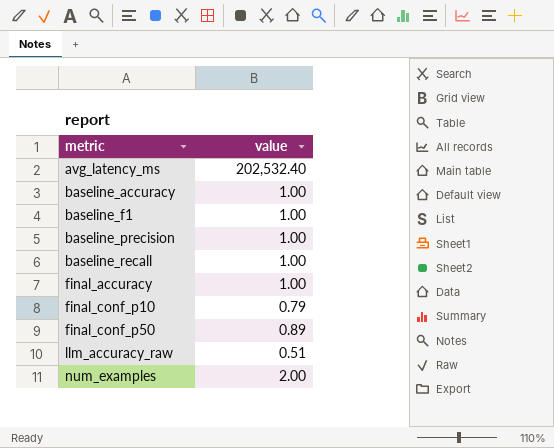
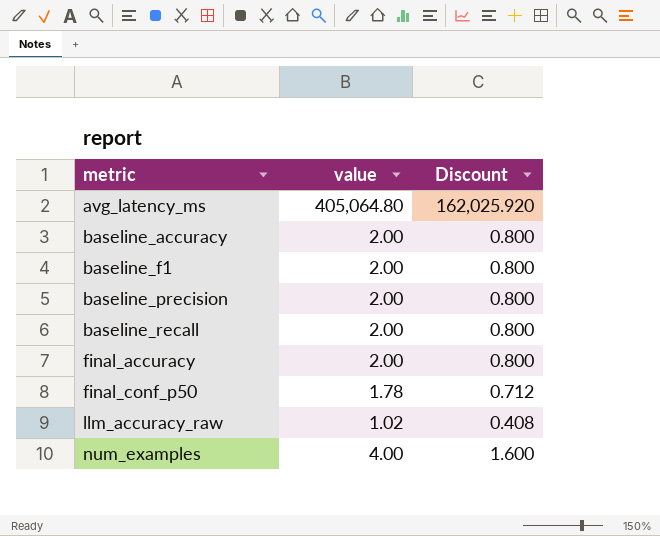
column Discount | formula: none -> [value] * 0.4
row final_conf_p10: 0.79 -> none
avg_latency_ms | value: 202,532.40 -> 405,064.80
baseline_accuracy | value: 1.00 -> 2.00
baseline_f1 | value: 1.00 -> 2.00
baseline_precision | value: 1.00 -> 2.00
baseline_recall | value: 1.00 -> 2.00
final_accuracy | value: 1.00 -> 2.00
final_conf_p50 | value: 0.89 -> 1.78
llm_accuracy_raw | value: 0.51 -> 1.02
num_examples | value: 2.00 -> 4.00

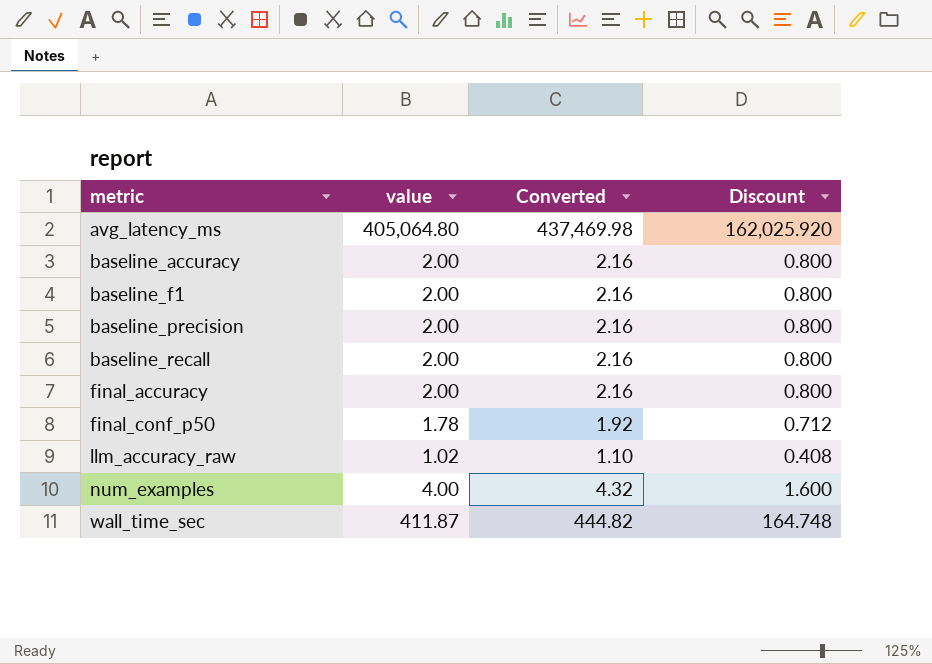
column Converted | formula: none -> [value] * 1.08
row wall_time_sec: none -> 411.87 | 444.82 | 164.748

